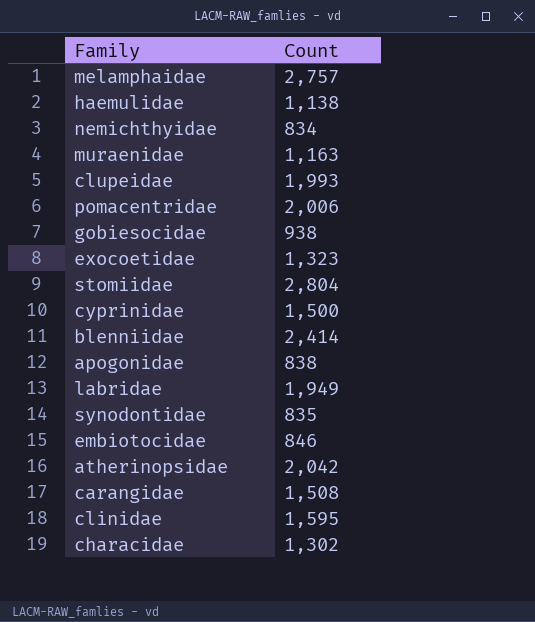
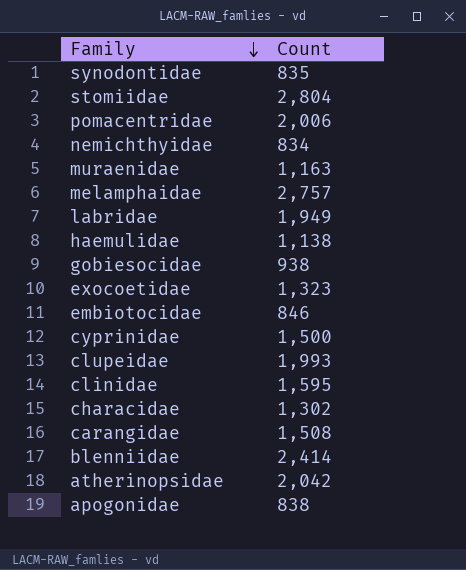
row order: none -> Family descending

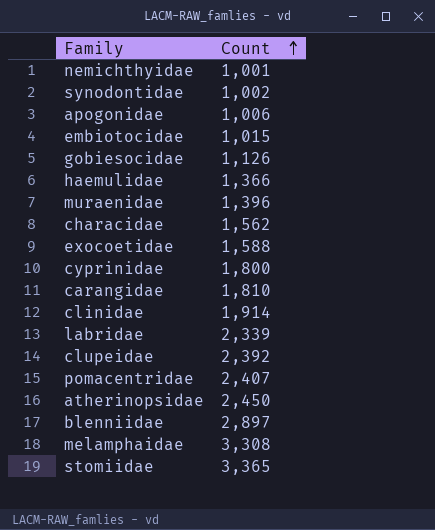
row order: Family descending -> Count ascending
nemichthyidae | Count: 834 -> 1,001
synodontidae | Count: 835 -> 1,002
apogonidae | Count: 838 -> 1,006
embiotocidae | Count: 846 -> 1,015
gobiesocidae | Count: 938 -> 1,126
haemulidae | Count: 1,138 -> 1,366
muraenidae | Count: 1,163 -> 1,396
characidae | Count: 1,302 -> 1,562
exocoetidae | Count: 1,323 -> 1,588
cyprinidae | Count: 1,500 -> 1,800
carangidae | Count: 1,508 -> 1,810
clinidae | Count: 1,595 -> 1,914
labridae | Count: 1,949 -> 2,339
clupeidae | Count: 1,993 -> 2,392
pomacentridae | Count: 2,006 -> 2,407
atherinopsidae | Count: 2,042 -> 2,450
blenniidae | Count: 2,414 -> 2,897
melamphaidae | Count: 2,757 -> 3,308
stomiidae | Count: 2,804 -> 3,365

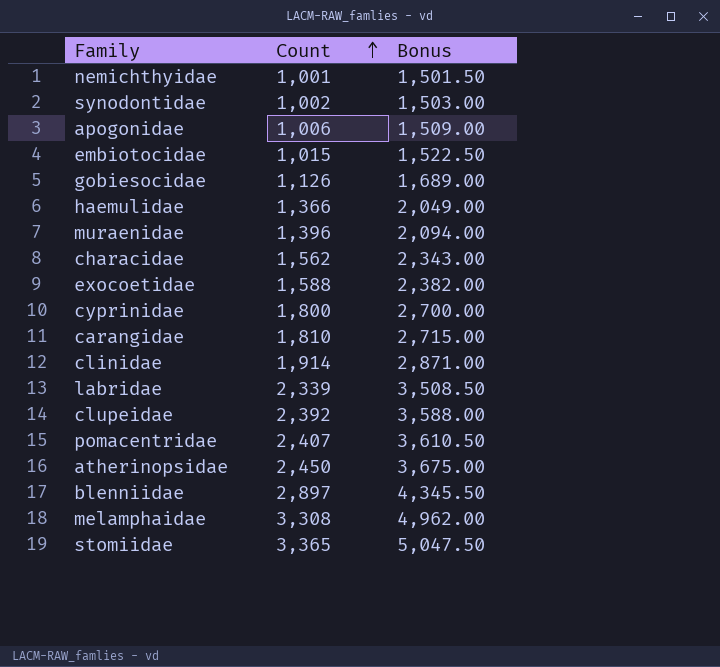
column Bonus | formula: none -> [Count] * 1.5

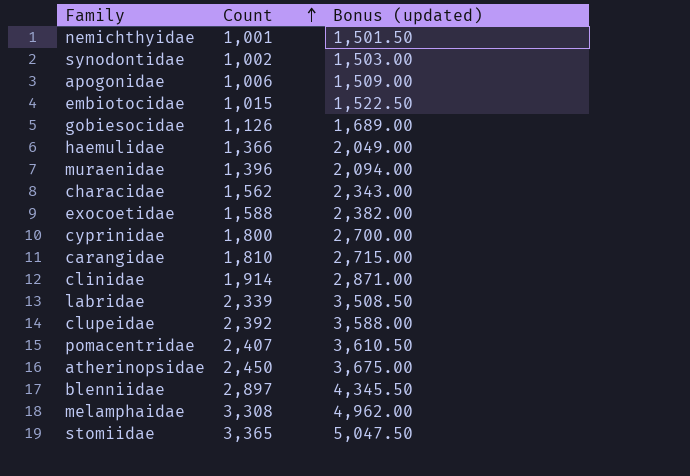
column name: Bonus -> Bonus (updated)

